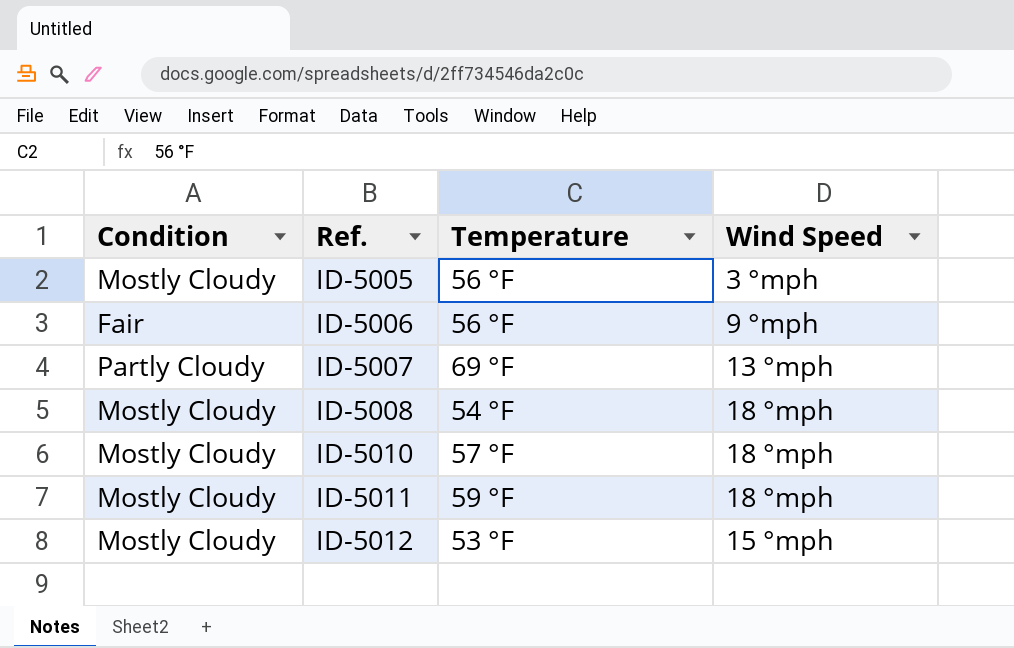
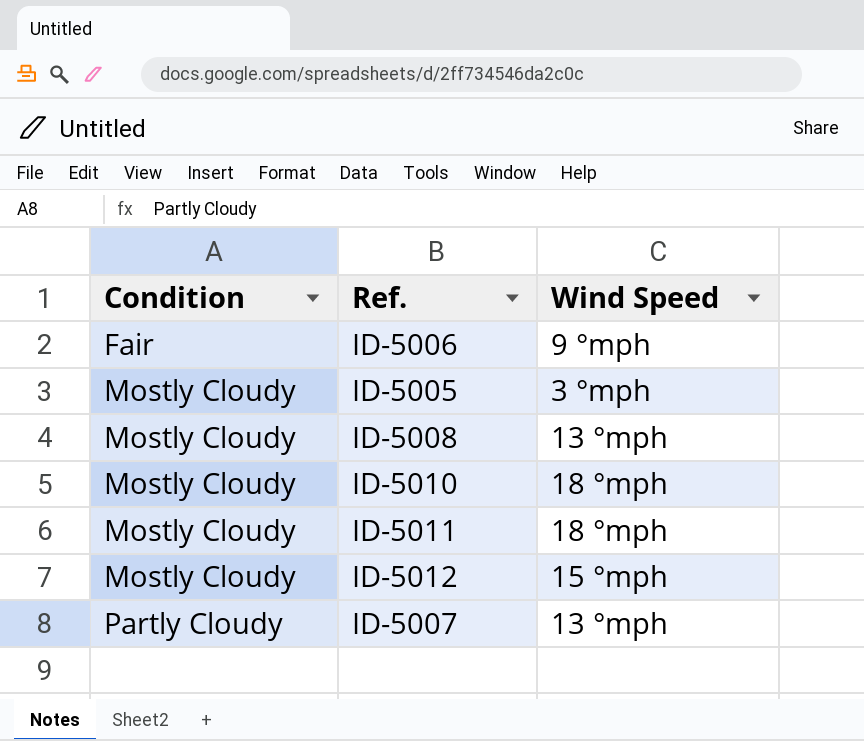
row order: Ref. ascending -> Condition ascending
column Temperature | position: 3 -> none
ID-5008 | Wind Speed: 18 °mph -> 13 °mph

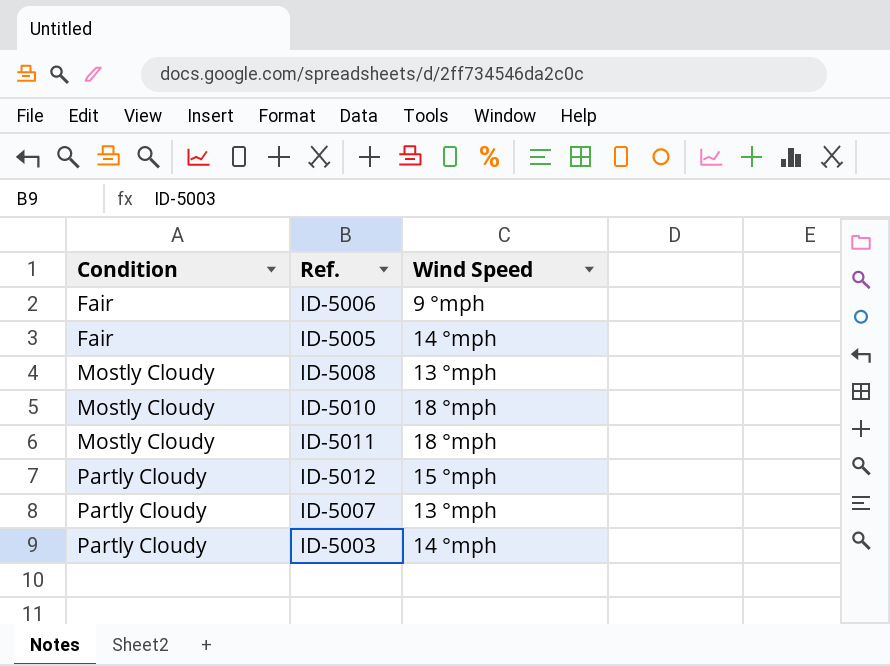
ID-5005 | Condition: Mostly Cloudy -> Fair
ID-5005 | Wind Speed: 3 °mph -> 14 °mph
ID-5012 | Condition: Mostly Cloudy -> Partly Cloudy
row ID-5003: none -> Partly Cloudy | 14 °mph

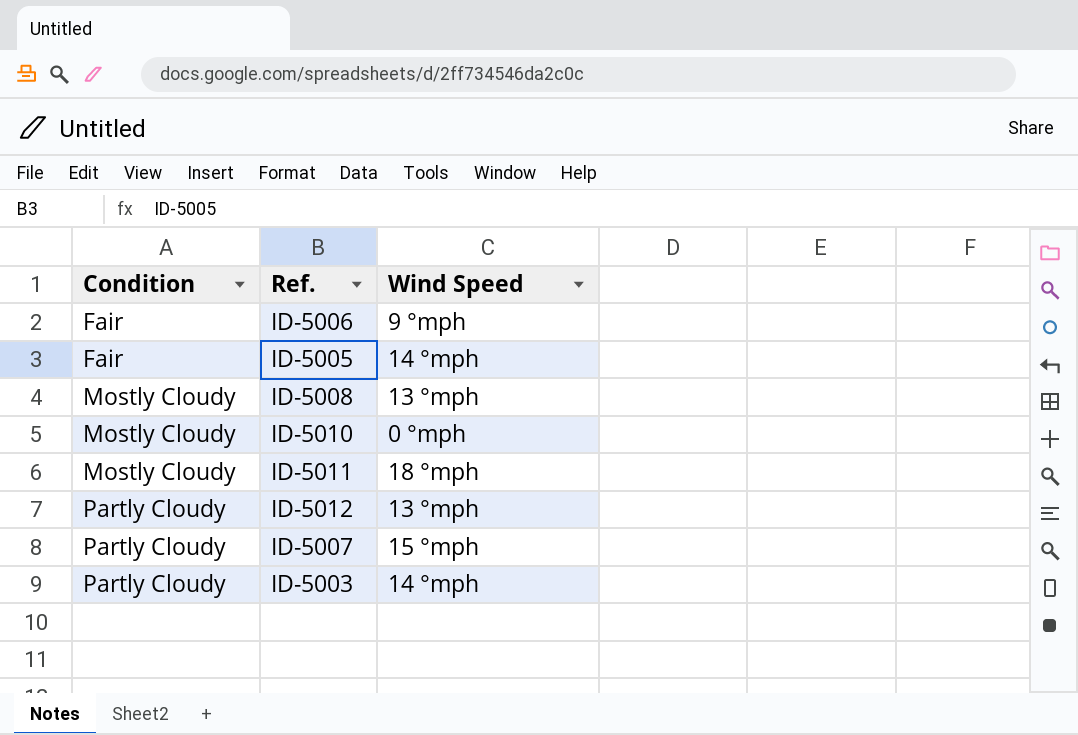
ID-5010 | Wind Speed: 18 °mph -> 0 °mph
ID-5012 | Wind Speed: 15 °mph -> 13 °mph
ID-5007 | Wind Speed: 13 °mph -> 15 °mph

